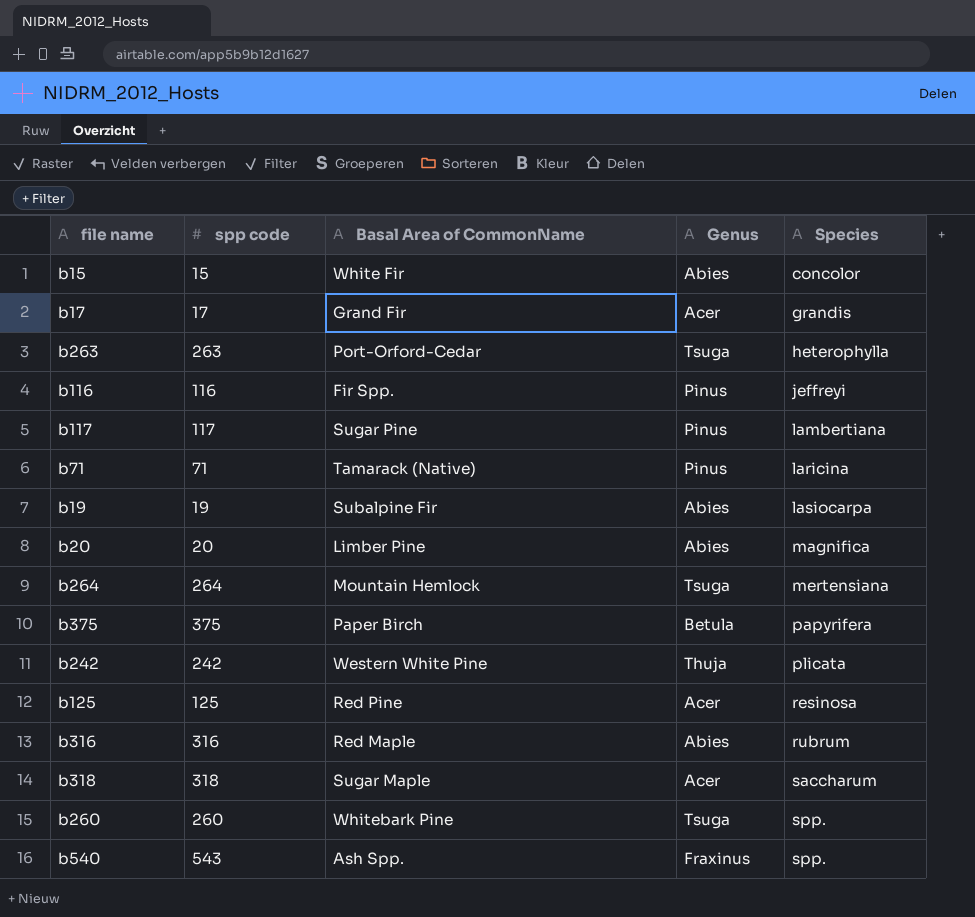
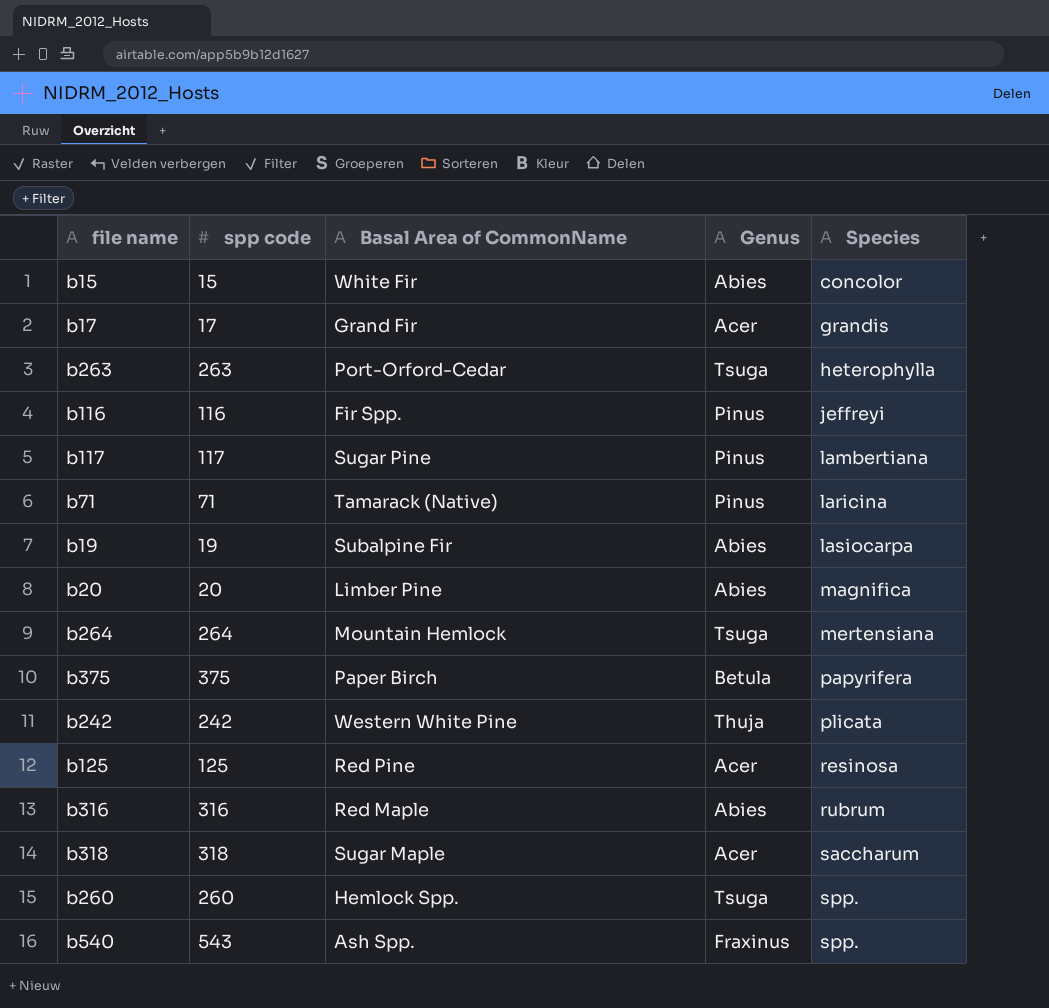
b260 | Basal Area of CommonName: Whitebark Pine -> Hemlock Spp.

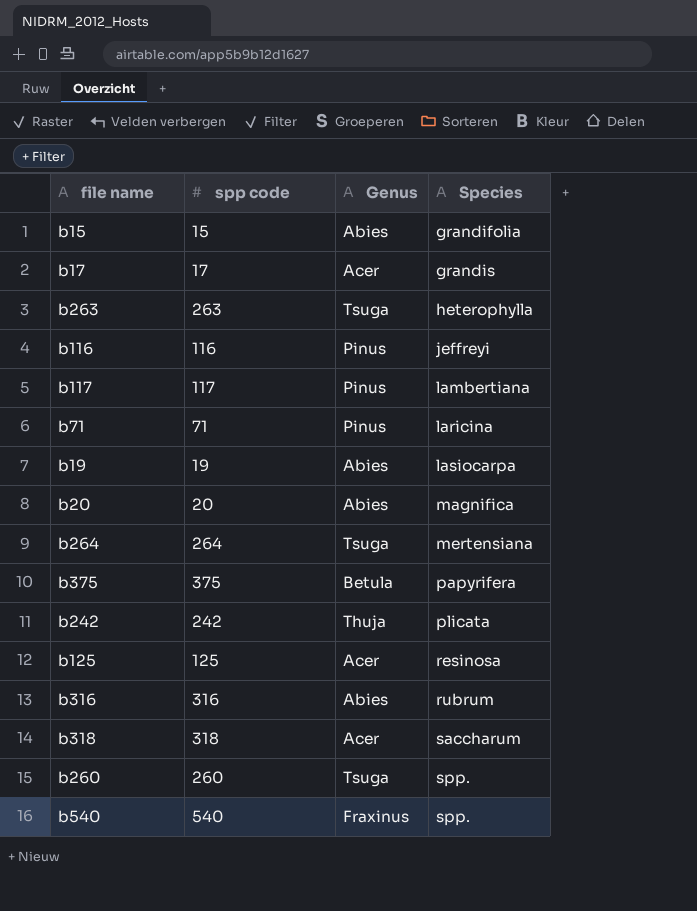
column Basal Area of CommonName | position: 3 -> none
b15 | Species: concolor -> grandifolia
b540 | spp code: 543 -> 540

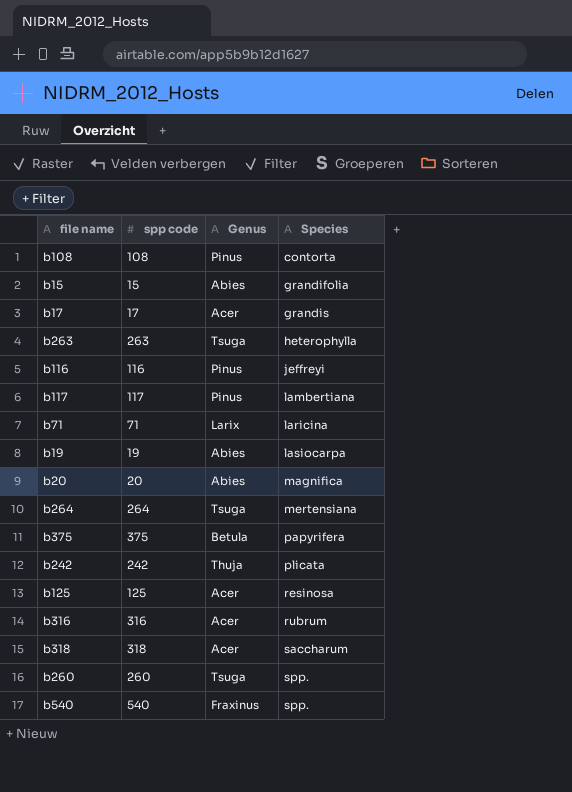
row b108: none -> 108 | Pinus | contorta
b71 | Genus: Pinus -> Larix
b316 | Genus: Abies -> Acer

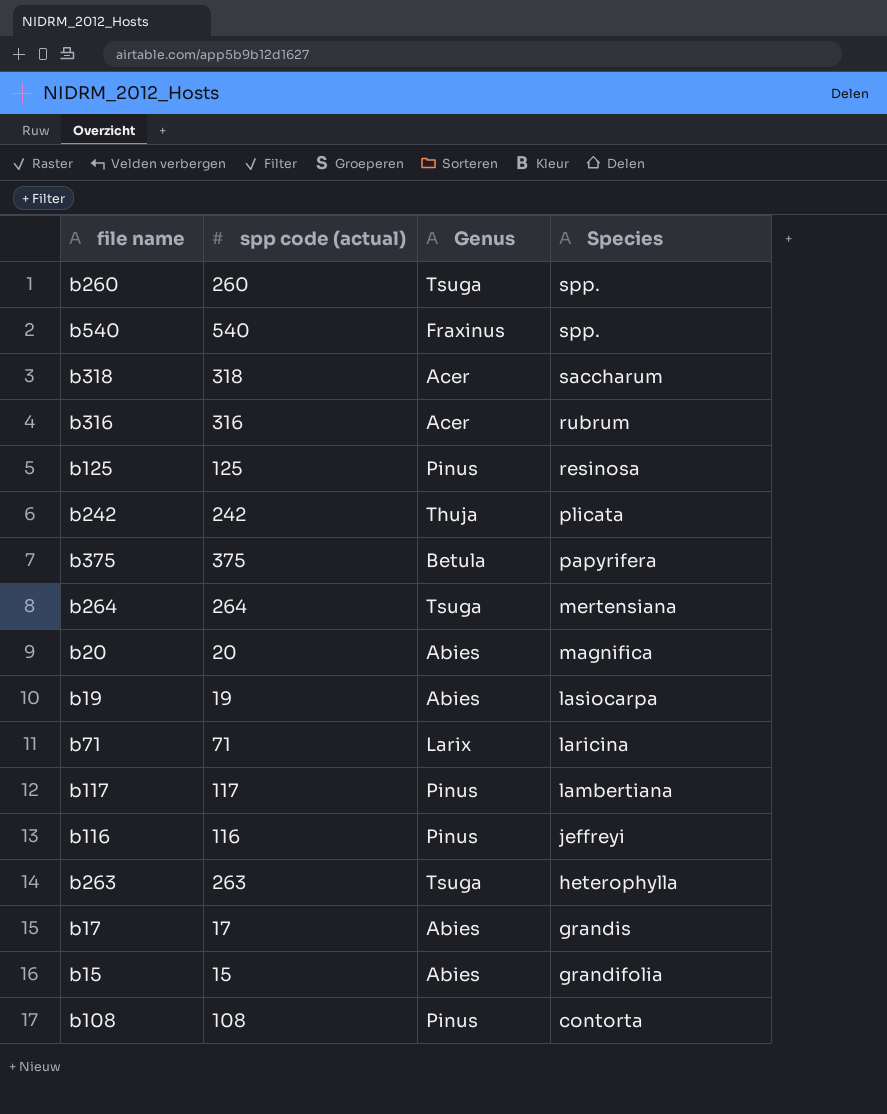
row order: Species ascending -> Species descending
column name: spp code -> spp code (actual)
b125 | Genus: Acer -> Pinus
b17 | Genus: Acer -> Abies

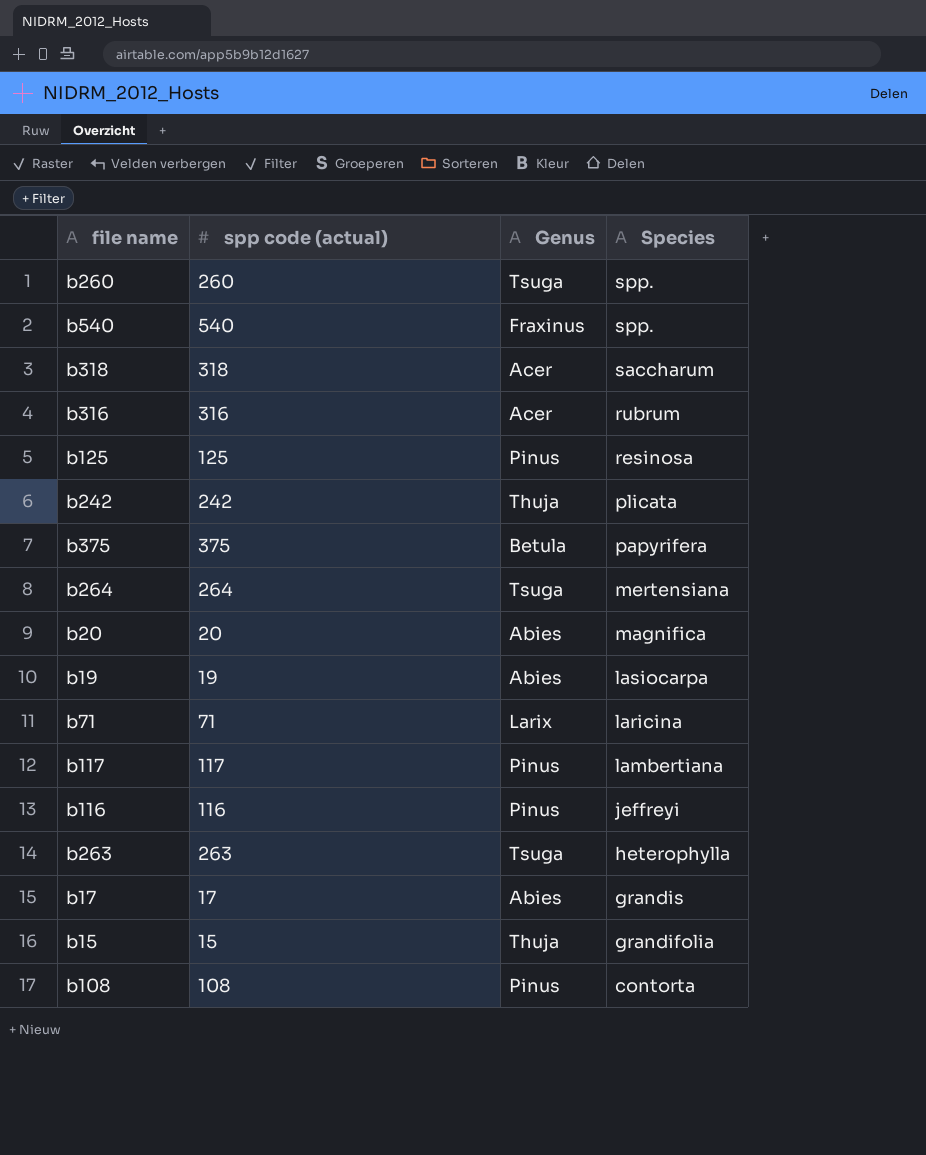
b15 | Genus: Abies -> Thuja

